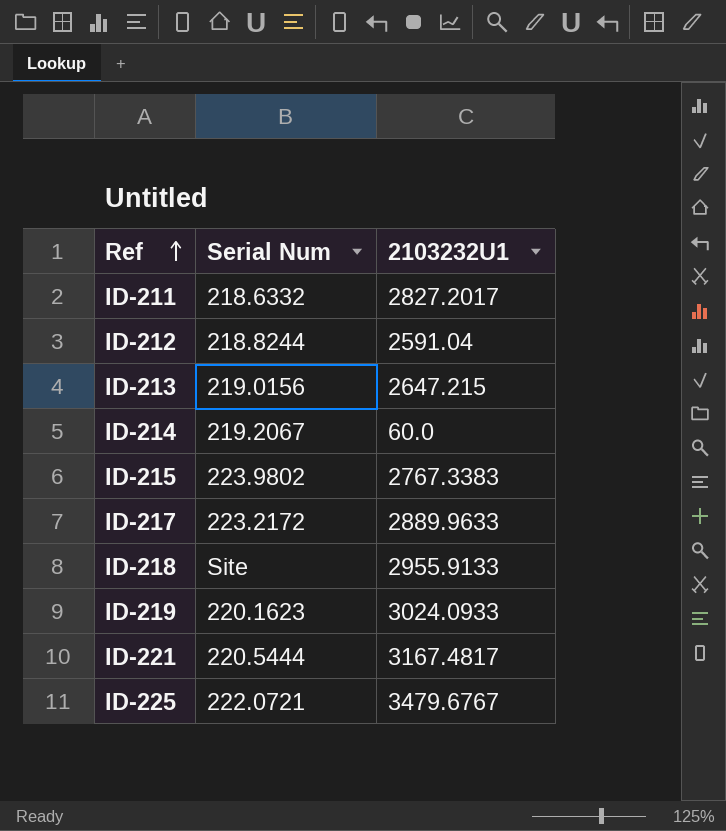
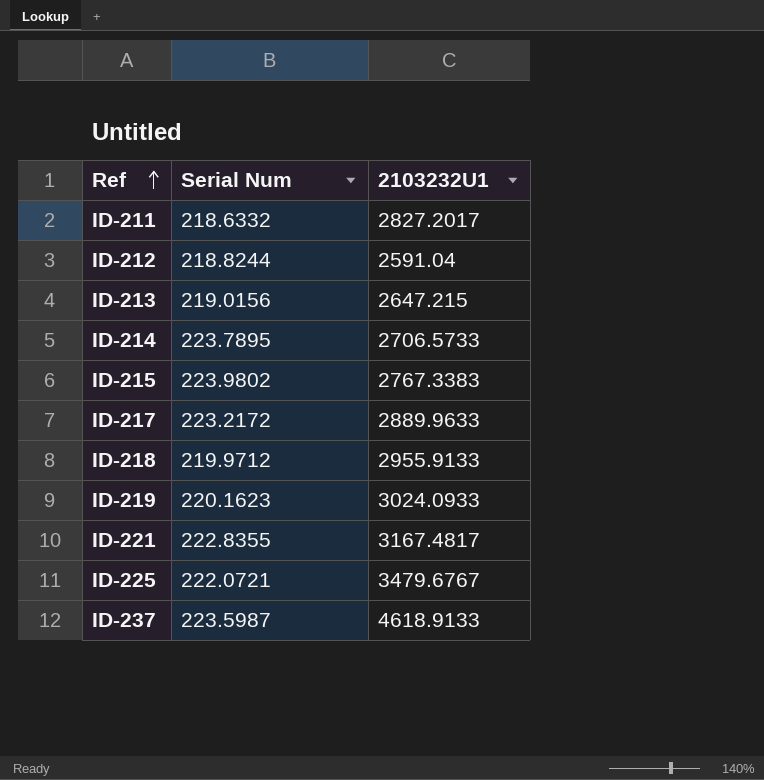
ID-214 | Serial Num: 219.2067 -> 223.7895
ID-214 | 2103232U1: 60.0 -> 2706.5733
ID-218 | Serial Num: Site -> 219.9712
ID-221 | Serial Num: 220.5444 -> 222.8355
row ID-237: none -> 223.5987 | 4618.9133

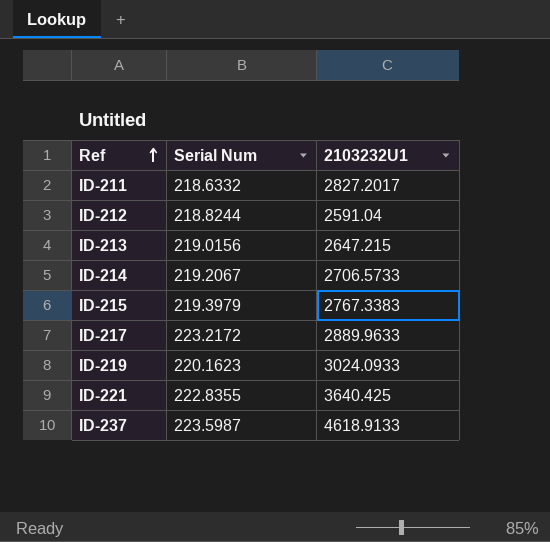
row ID-218: 219.9712 | 2955.9133 -> none
row ID-225: 222.0721 | 3479.6767 -> none
ID-214 | Serial Num: 223.7895 -> 219.2067
ID-215 | Serial Num: 223.9802 -> 219.3979
ID-221 | 2103232U1: 3167.4817 -> 3640.425

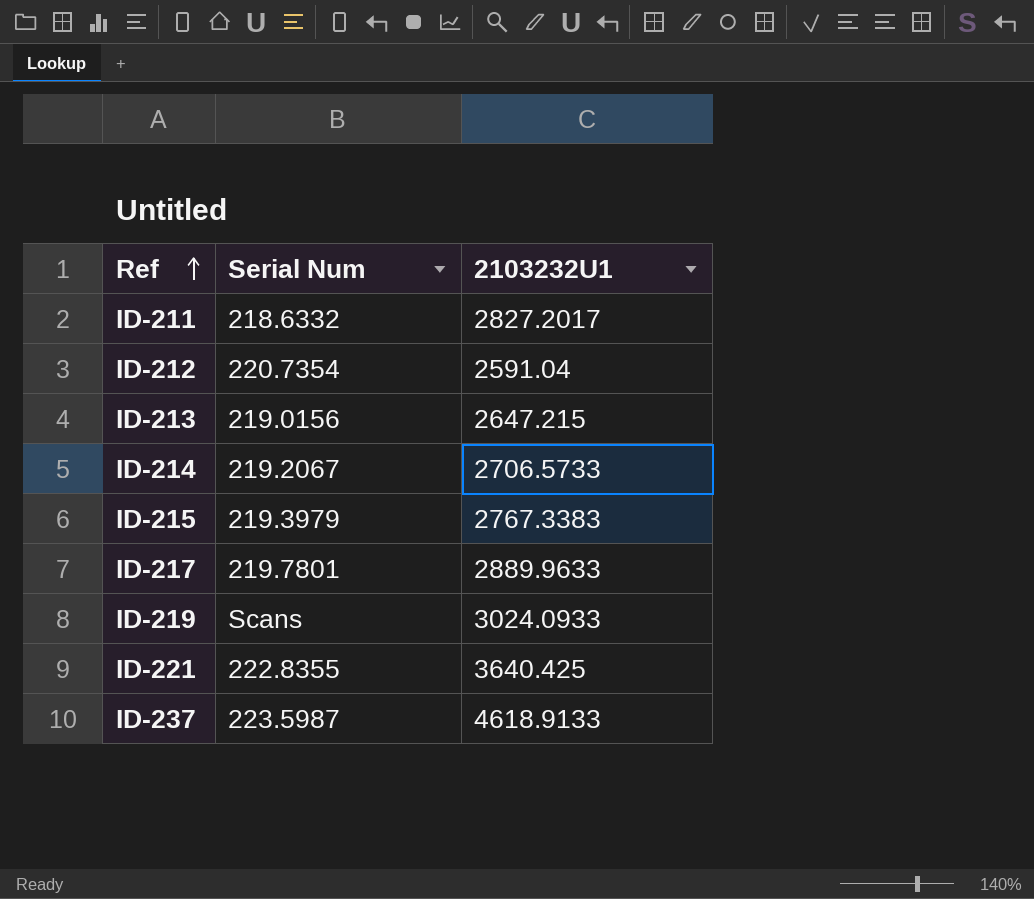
ID-212 | Serial Num: 218.8244 -> 220.7354
ID-217 | Serial Num: 223.2172 -> 219.7801
ID-219 | Serial Num: 220.1623 -> Scans

